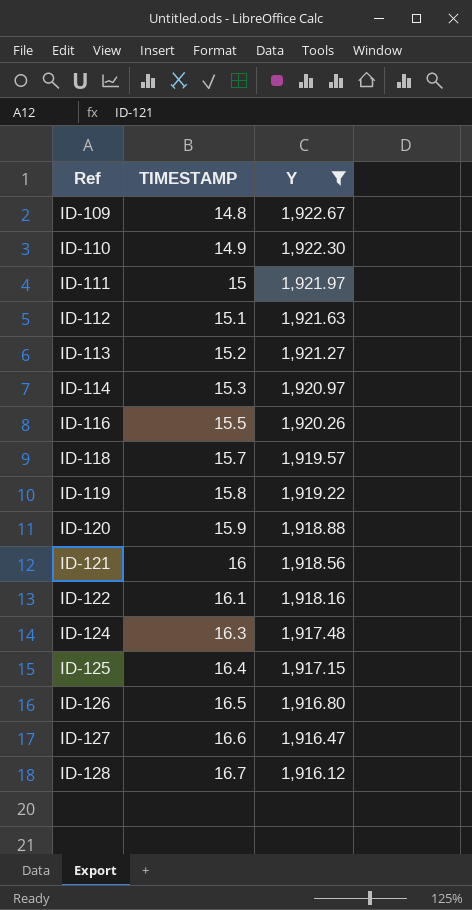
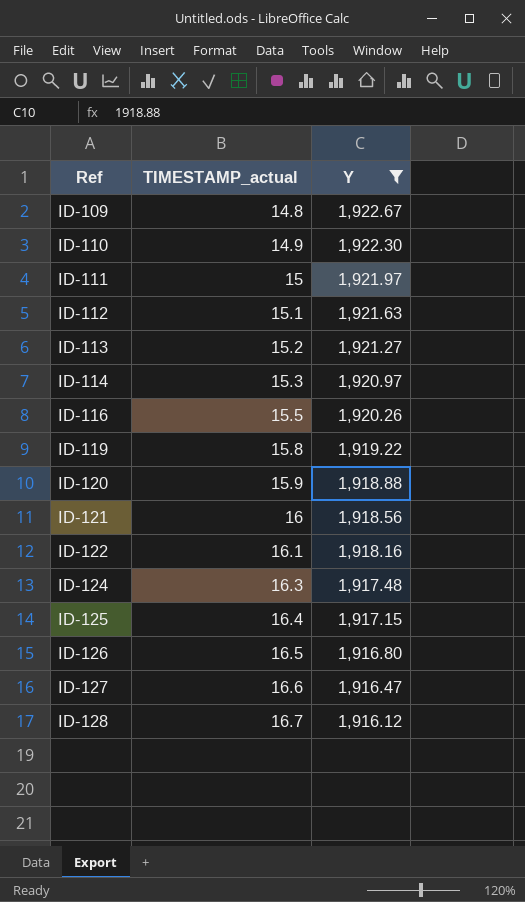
column name: TIMESTAMP -> TIMESTAMP_actual
row ID-118: 15.7 | 1,919.57 -> none

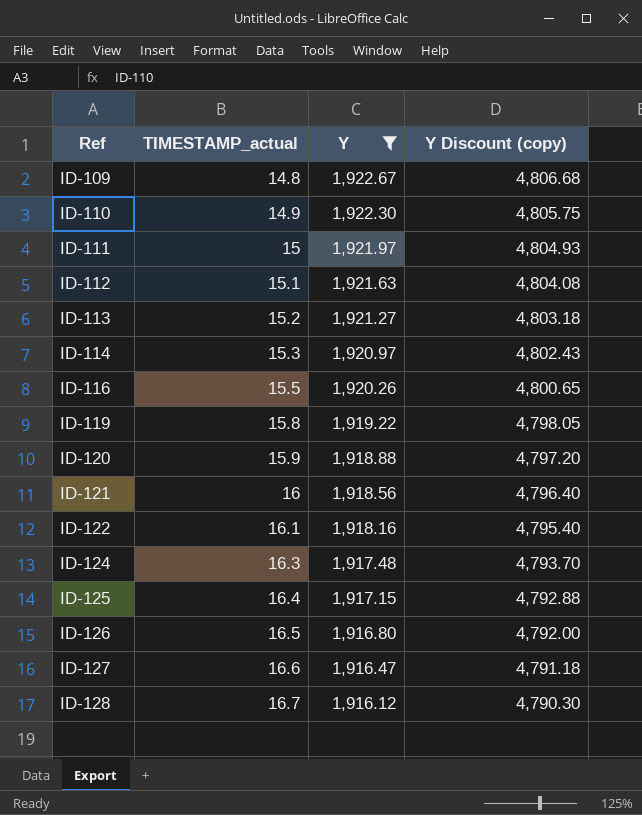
column Y Discount (copy) | formula: none -> [Y] * 2.5

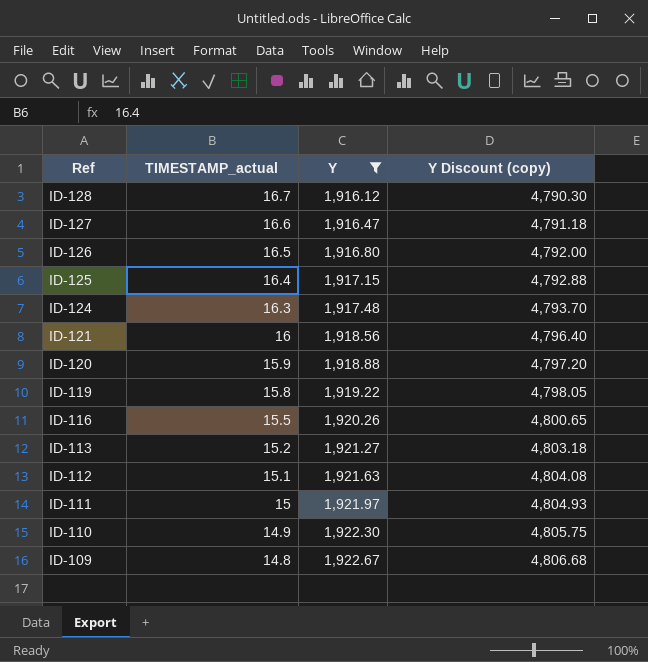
row order: Ref ascending -> Ref descending
row ID-114: 15.3 | 1,920.97 | 4,802.43 -> none
row ID-122: 16.1 | 1,918.16 | 4,795.40 -> none

